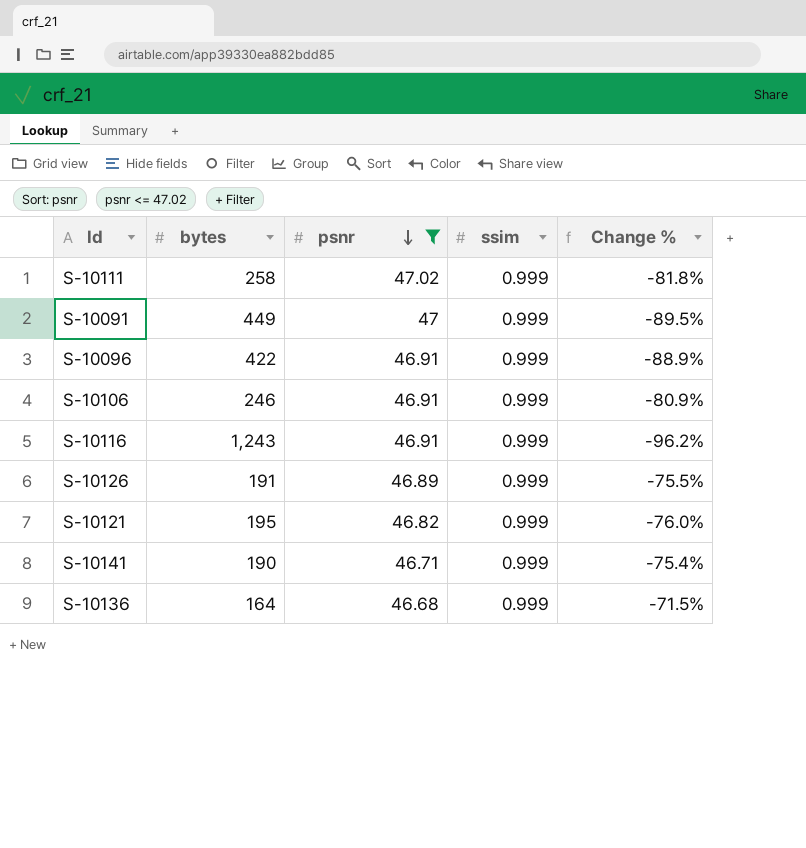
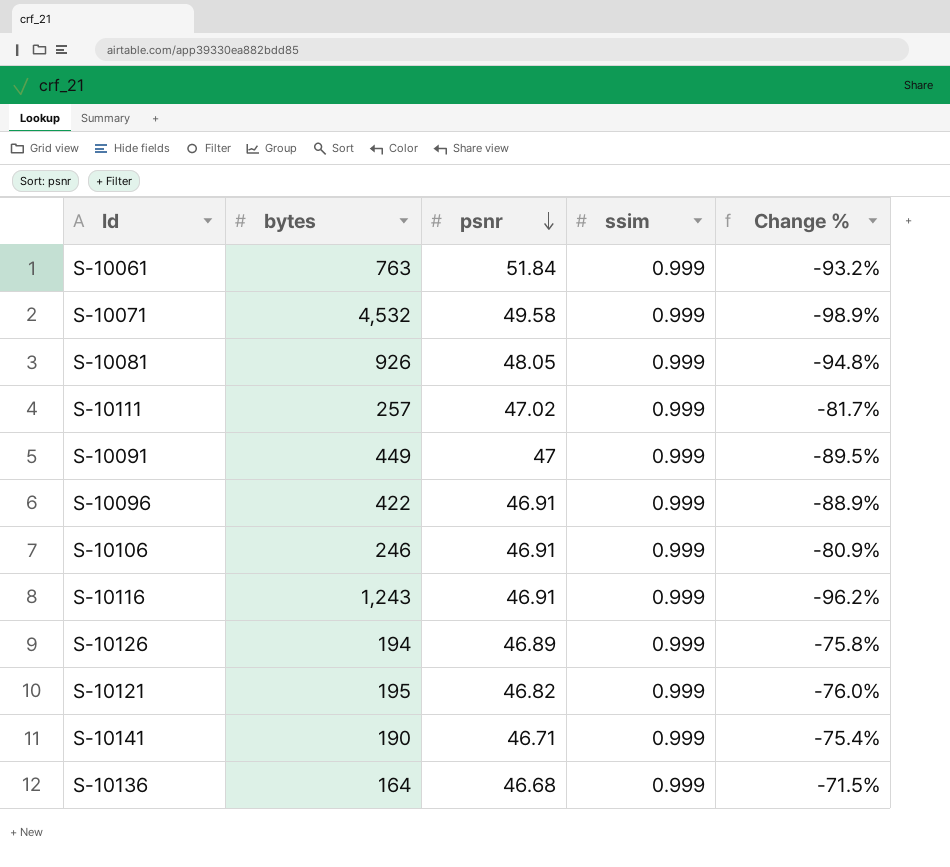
filter: psnr <= 47.02 -> none
S-10111 | bytes: 258 -> 257
S-10111 | Change %: -81.8% -> -81.7%
S-10126 | bytes: 191 -> 194
S-10126 | Change %: -75.5% -> -75.8%

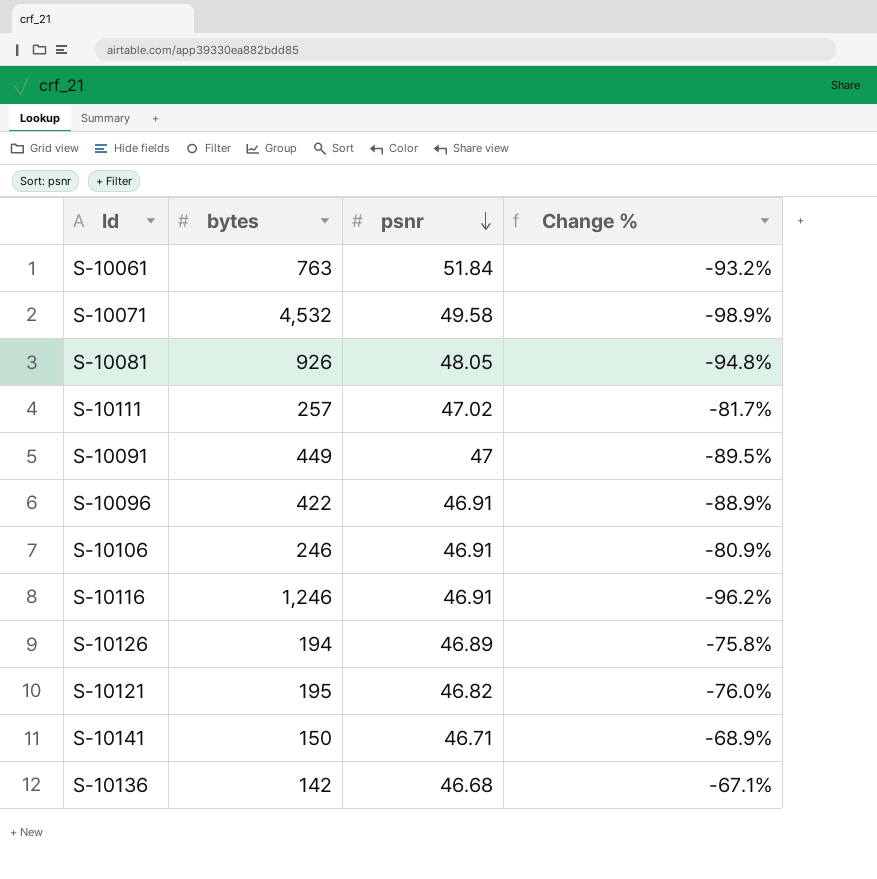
column ssim | position: 4 -> none
S-10116 | bytes: 1,243 -> 1,246
S-10141 | bytes: 190 -> 150
S-10141 | Change %: -75.4% -> -68.9%
S-10136 | bytes: 164 -> 142
S-10136 | Change %: -71.5% -> -67.1%

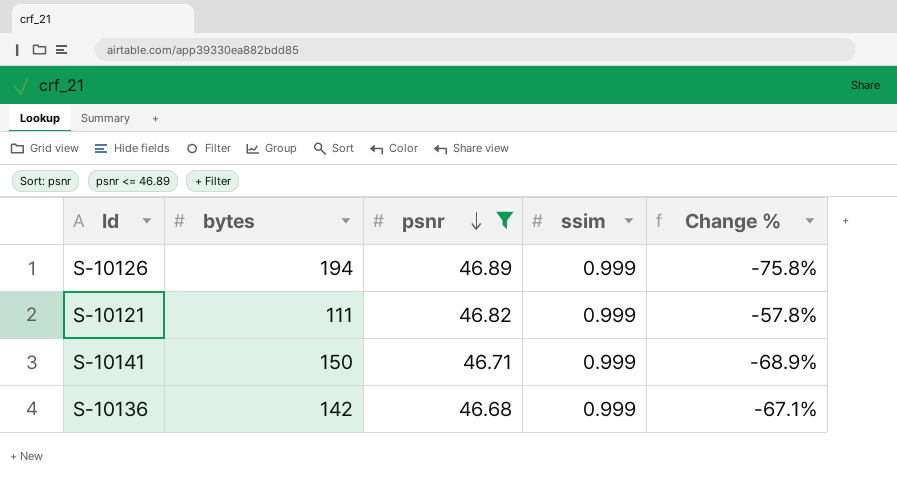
filter: none -> psnr <= 46.89
column ssim | position: none -> 4
S-10121 | bytes: 195 -> 111
S-10121 | Change %: -76.0% -> -57.8%

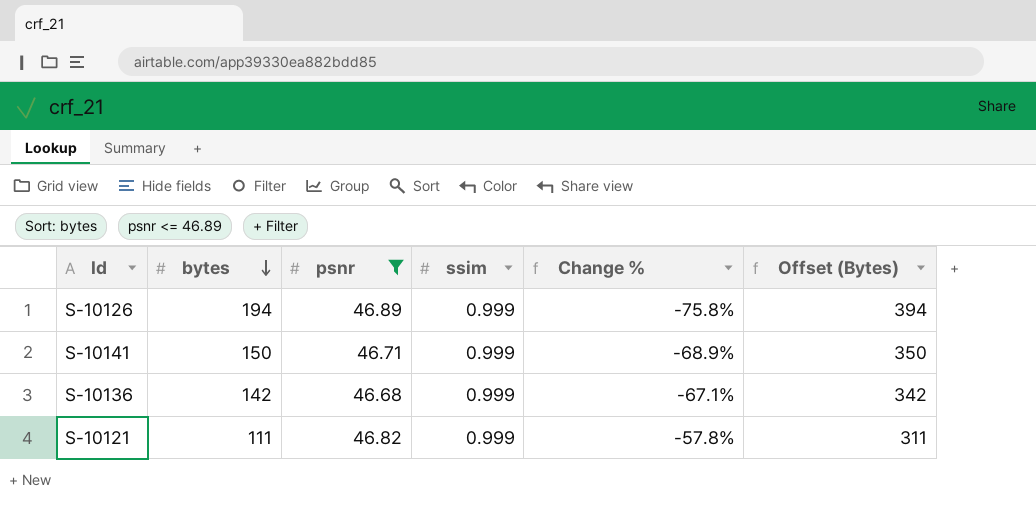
row order: psnr descending -> bytes descending
column Offset (Bytes) | formula: none -> [bytes] + 200

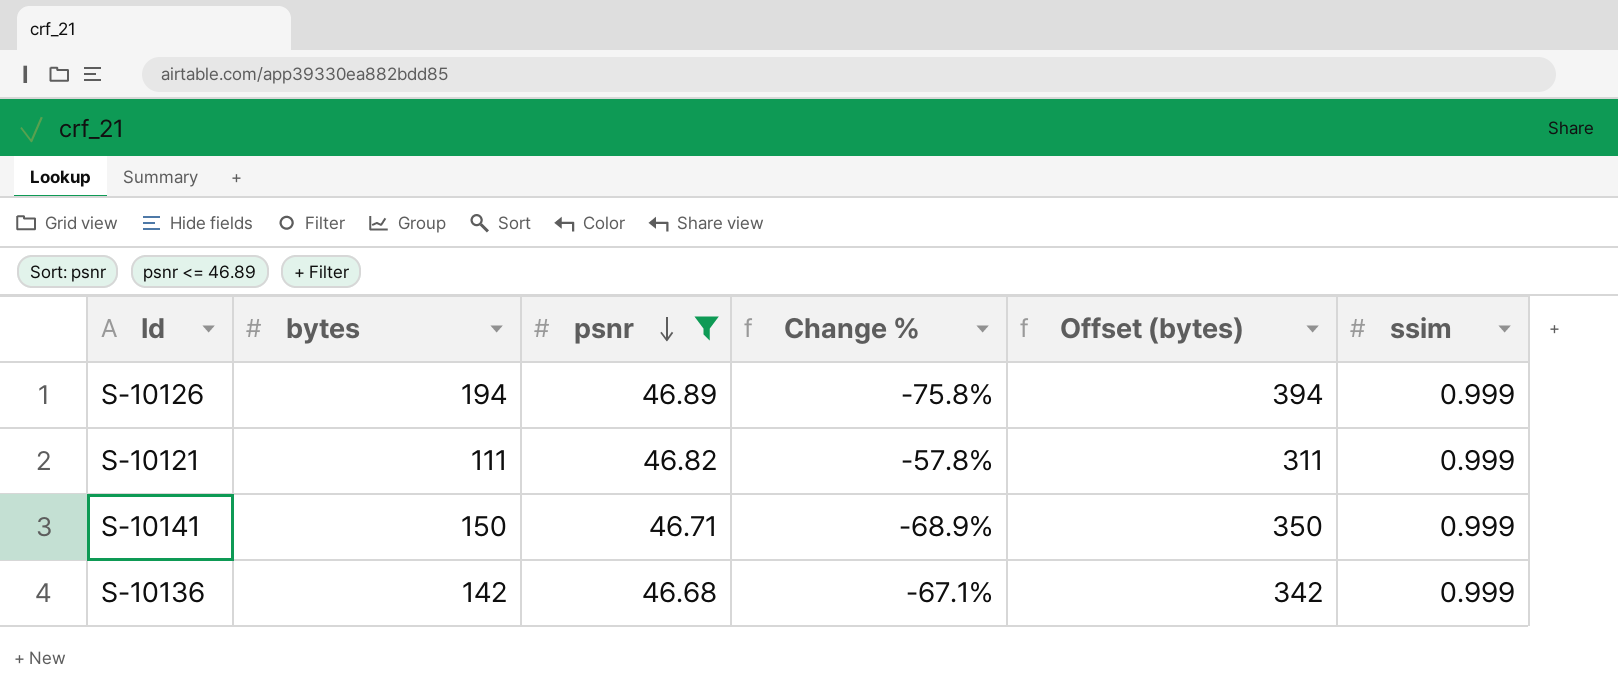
row order: bytes descending -> psnr descending
column name: Offset (Bytes) -> Offset (bytes)
column ssim | position: 4 -> 6

